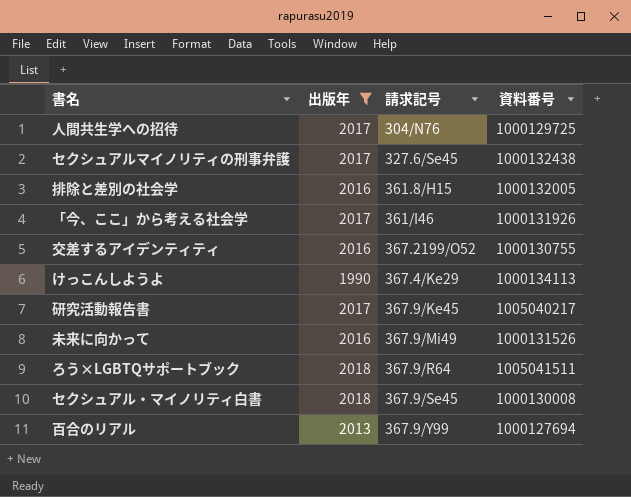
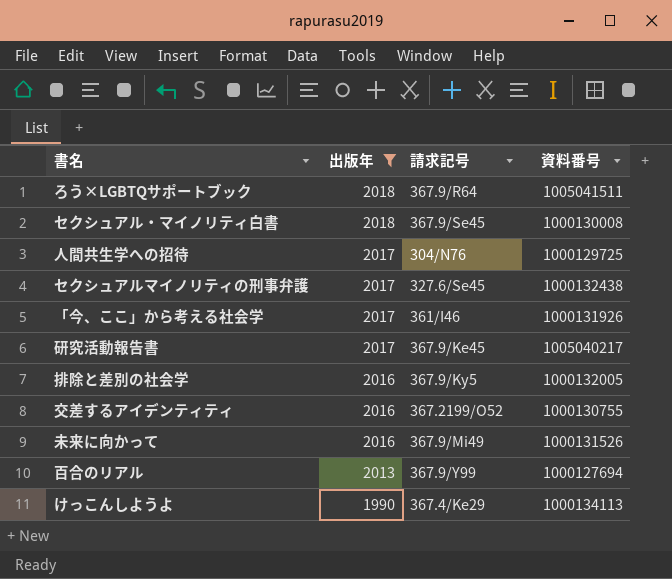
row order: none -> 出版年 descending
排除と差別の社会学 | 請求記号: 361.8/H15 -> 367.9/Ky5

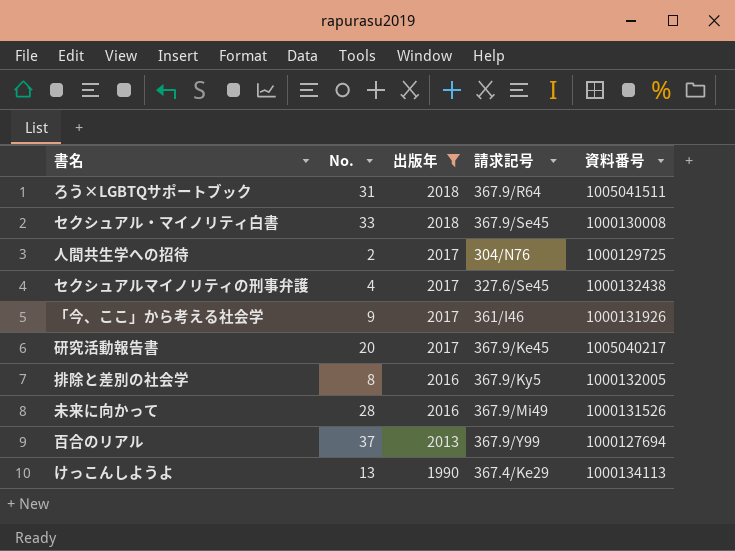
column No. | position: none -> 2
row 交差するアイデンティティ: 2016 | 367.2199/O52 | 1000130755 -> none

